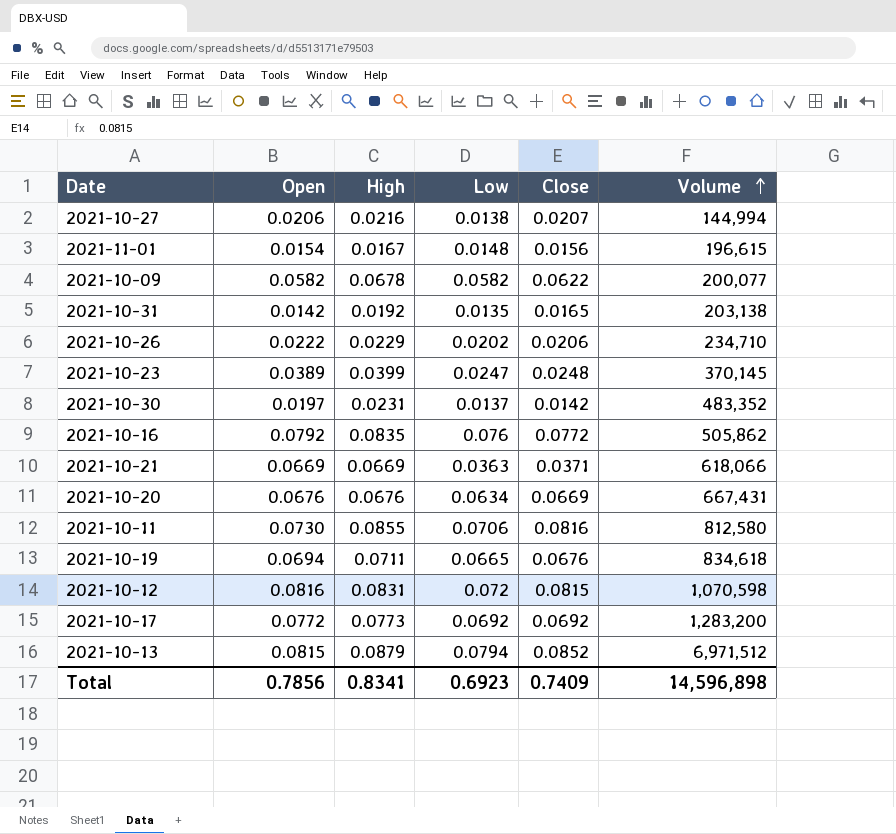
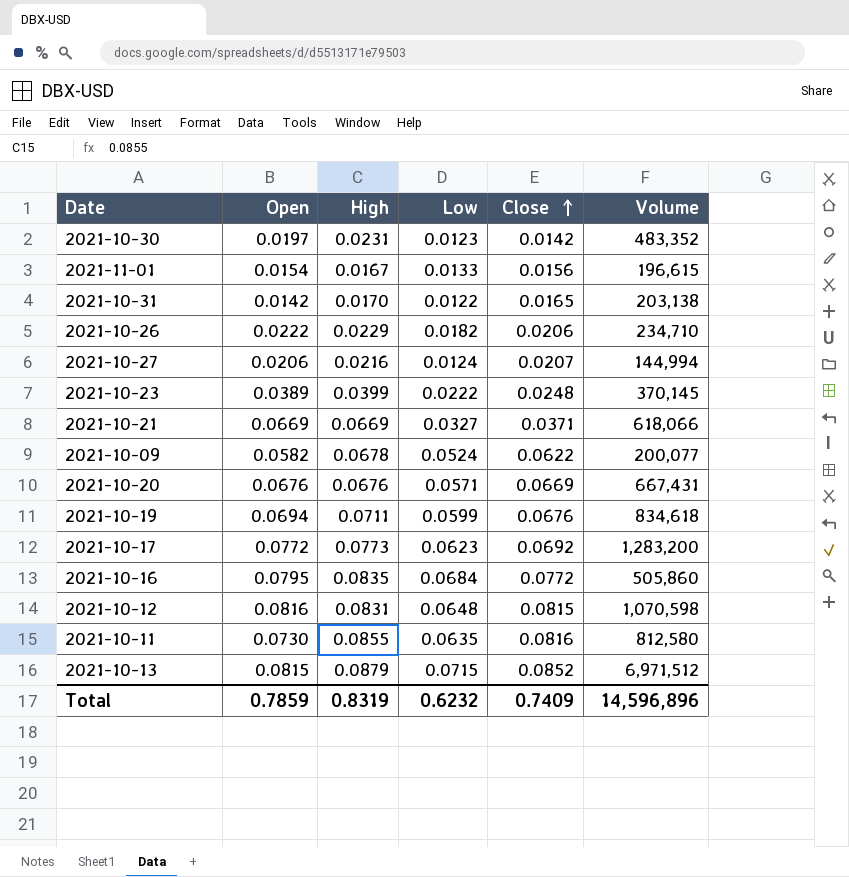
row order: Volume ascending -> Close ascending
2021-10-30 | Low: 0.0137 -> 0.0123
2021-11-01 | Low: 0.0148 -> 0.0133
2021-10-31 | High: 0.0192 -> 0.0170
2021-10-31 | Low: 0.0135 -> 0.0122
2021-10-26 | Low: 0.0202 -> 0.0182
2021-10-27 | Low: 0.0138 -> 0.0124
2021-10-23 | Low: 0.0247 -> 0.0222
2021-10-21 | Low: 0.0363 -> 0.0327
2021-10-09 | Low: 0.0582 -> 0.0524
2021-10-20 | Low: 0.0634 -> 0.0571
2021-10-19 | Low: 0.0665 -> 0.0599
2021-10-17 | Low: 0.0692 -> 0.0623
2021-10-16 | Open: 0.0792 -> 0.0795
2021-10-16 | Low: 0.076 -> 0.0684
2021-10-16 | Volume: 505,862 -> 505,860
2021-10-12 | Low: 0.072 -> 0.0648
2021-10-11 | Low: 0.0706 -> 0.0635
2021-10-13 | Low: 0.0794 -> 0.0715
Total | Open: 0.7856 -> 0.7859
Total | High: 0.8341 -> 0.8319
Total | Low: 0.6923 -> 0.6232
Total | Volume: 14,596,898 -> 14,596,896

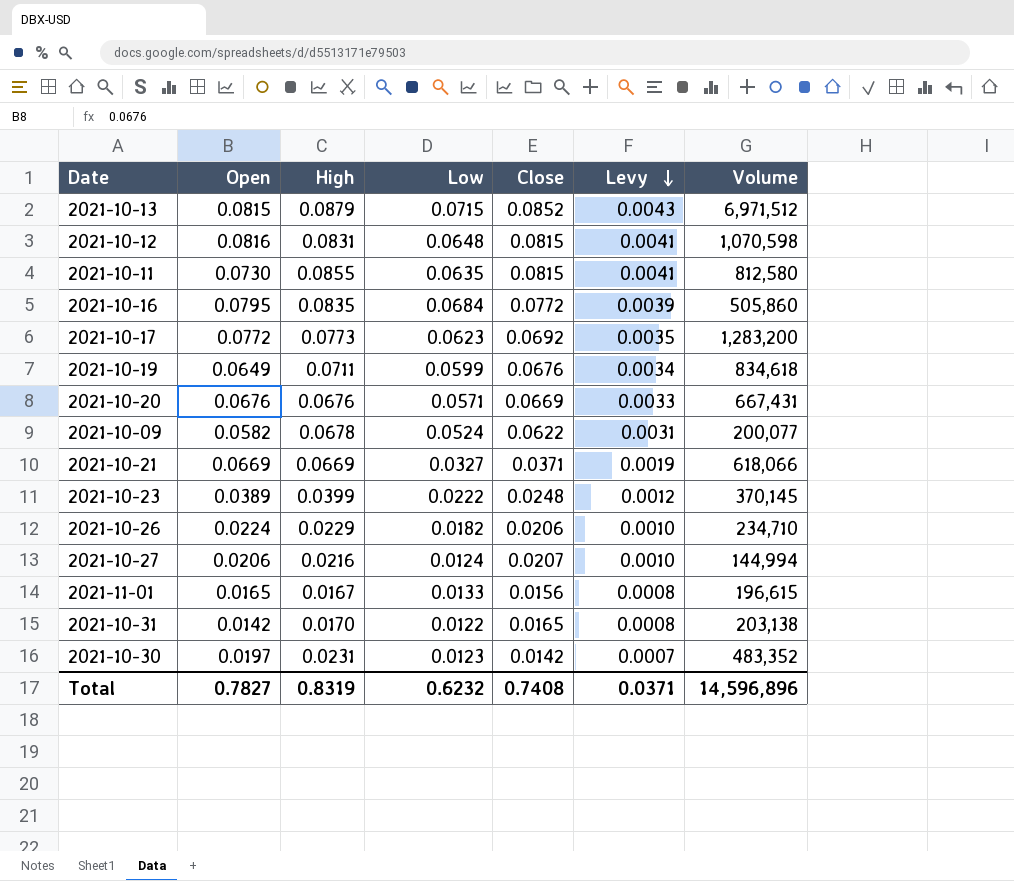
row order: Close ascending -> Levy descending
column Levy | formula: none -> [Close] * 0.05
2021-10-11 | Close: 0.0816 -> 0.0815
2021-10-19 | Open: 0.0694 -> 0.0649
2021-10-26 | Open: 0.0222 -> 0.0224
2021-11-01 | Open: 0.0154 -> 0.0165
Total | Open: 0.7859 -> 0.7827
Total | Close: 0.7409 -> 0.7408

